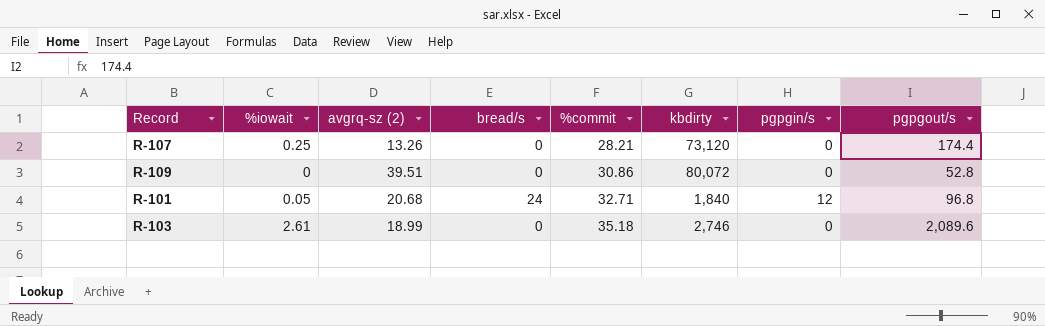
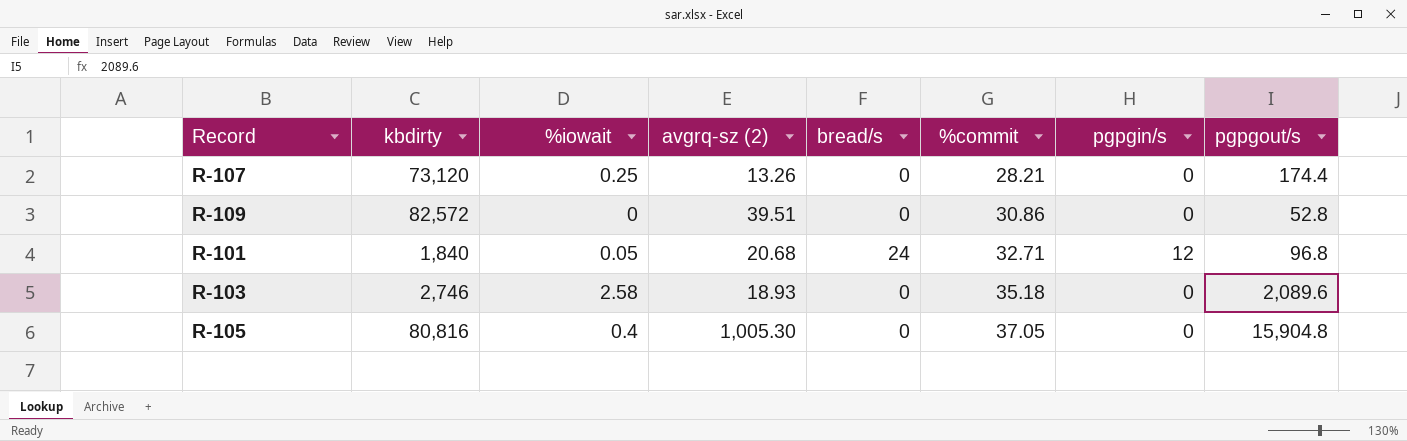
column kbdirty | position: 6 -> 2
R-109 | kbdirty: 80,072 -> 82,572
R-103 | %iowait: 2.61 -> 2.58
R-103 | avgrq-sz (2): 18.99 -> 18.93
row R-105: none -> 80,816 | 0.4 | 1,005.30 | 0 | 37.05 | 0 | 15,904.8

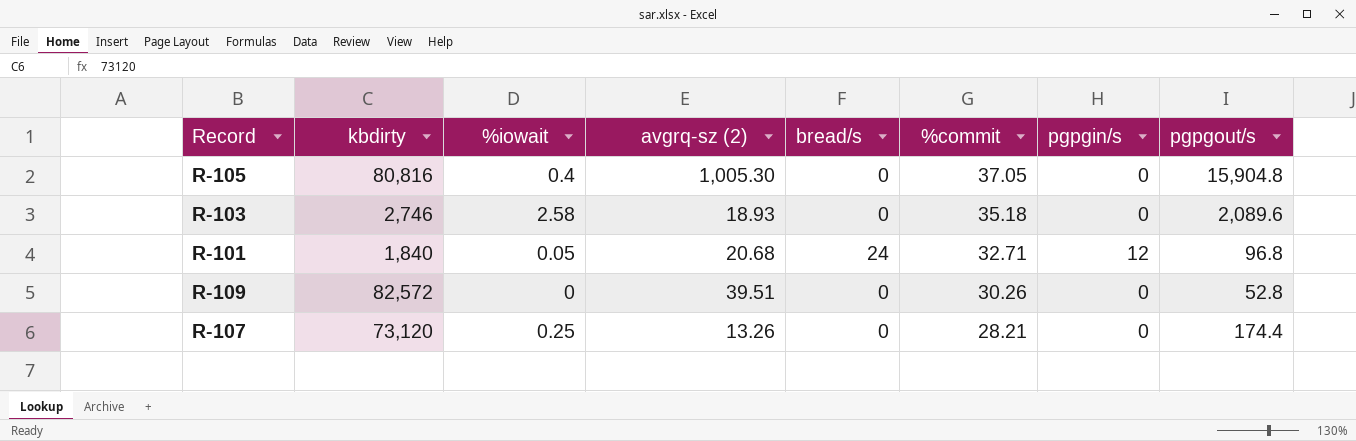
row order: %commit ascending -> %commit descending
R-109 | %commit: 30.86 -> 30.26

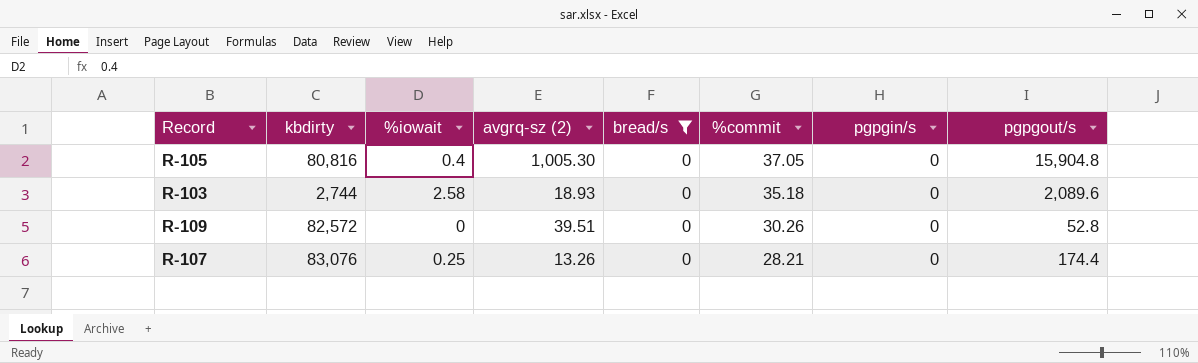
filter: none -> bread/s = 0
R-103 | kbdirty: 2,746 -> 2,744
R-107 | kbdirty: 73,120 -> 83,076

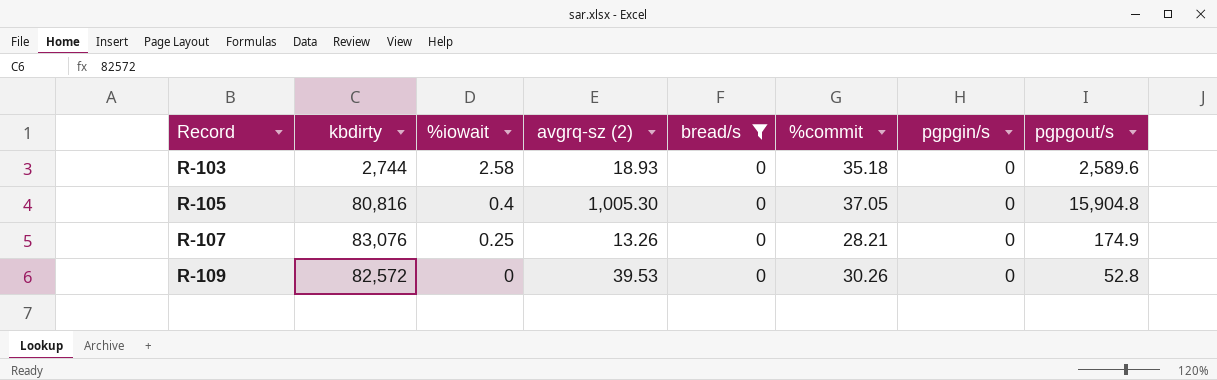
row order: %commit descending -> Record ascending
R-103 | pgpgout/s: 2,089.6 -> 2,589.6
R-107 | pgpgout/s: 174.4 -> 174.9
R-109 | avgrq-sz (2): 39.51 -> 39.53

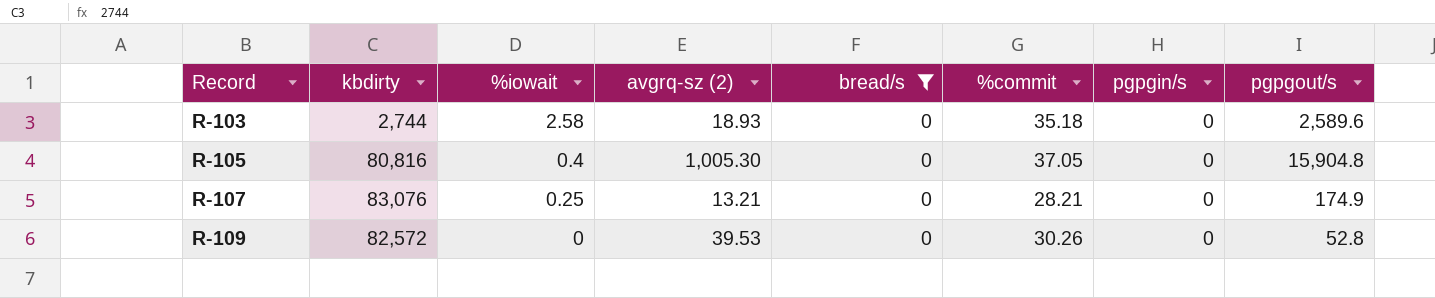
R-107 | avgrq-sz (2): 13.26 -> 13.21

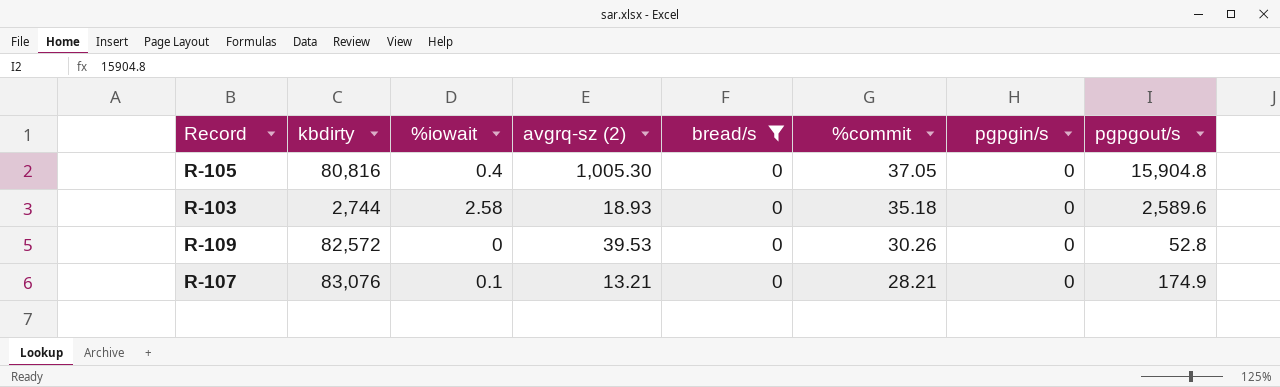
row order: Record ascending -> %commit descending
R-107 | %iowait: 0.25 -> 0.1

